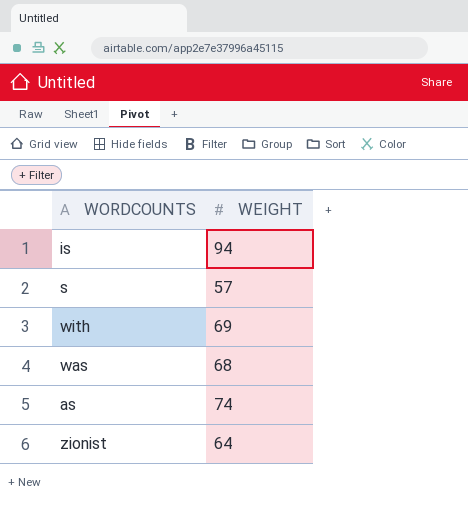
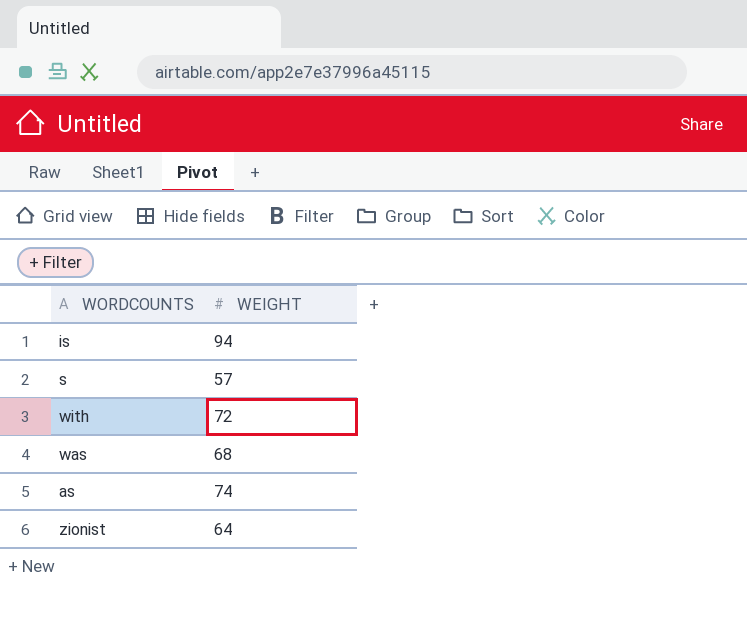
with | WEIGHT: 69 -> 72

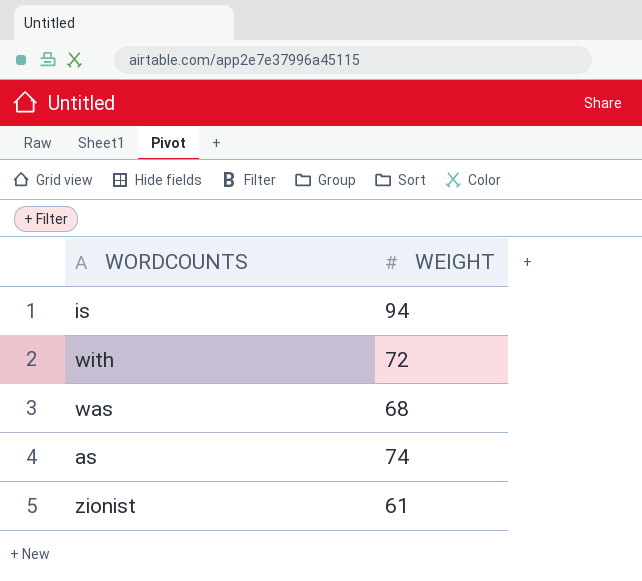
row s: 57 -> none
zionist | WEIGHT: 64 -> 61

